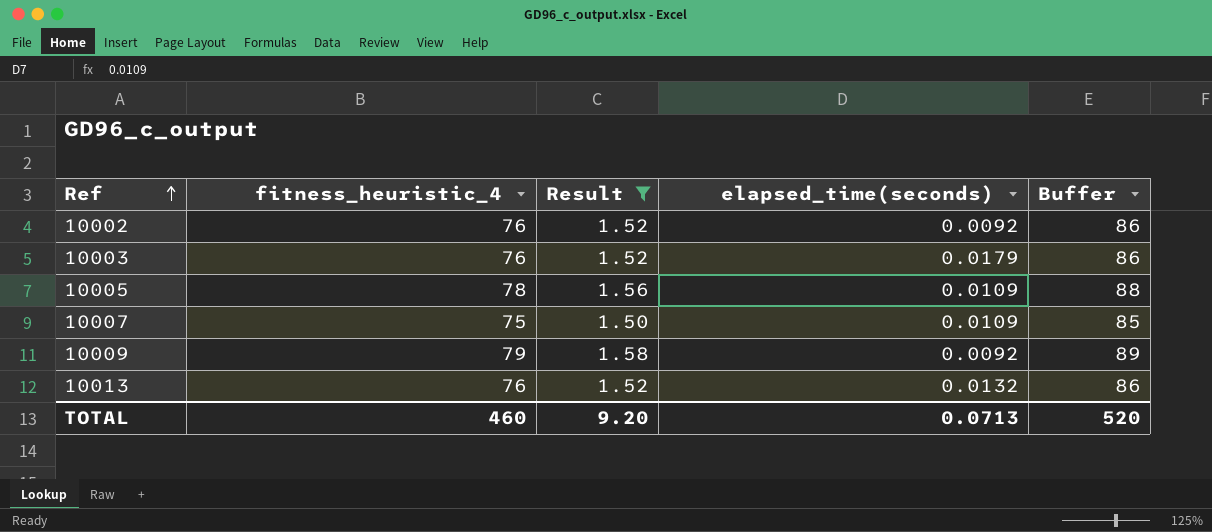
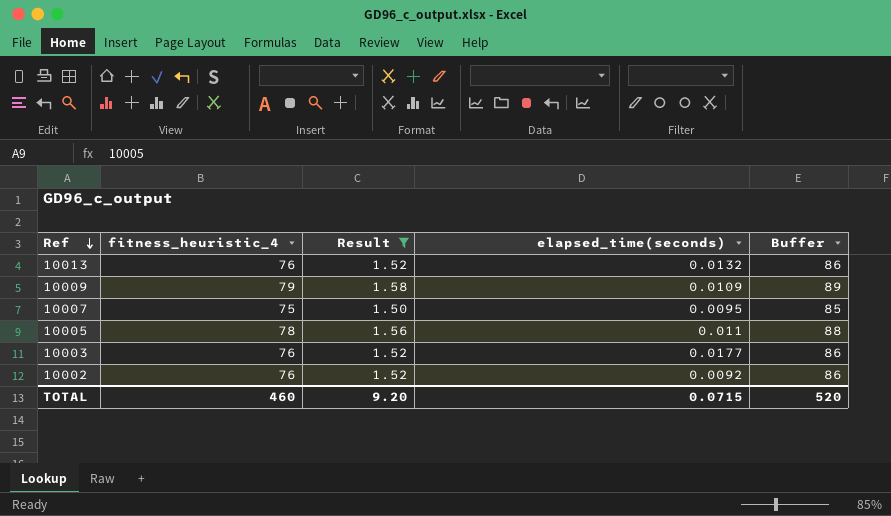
row order: Ref ascending -> Ref descending
10009 | elapsed_time(seconds): 0.0092 -> 0.0109
10007 | elapsed_time(seconds): 0.0109 -> 0.0095
10005 | elapsed_time(seconds): 0.0109 -> 0.011
10003 | elapsed_time(seconds): 0.0179 -> 0.0177
TOTAL | elapsed_time(seconds): 0.0713 -> 0.0715

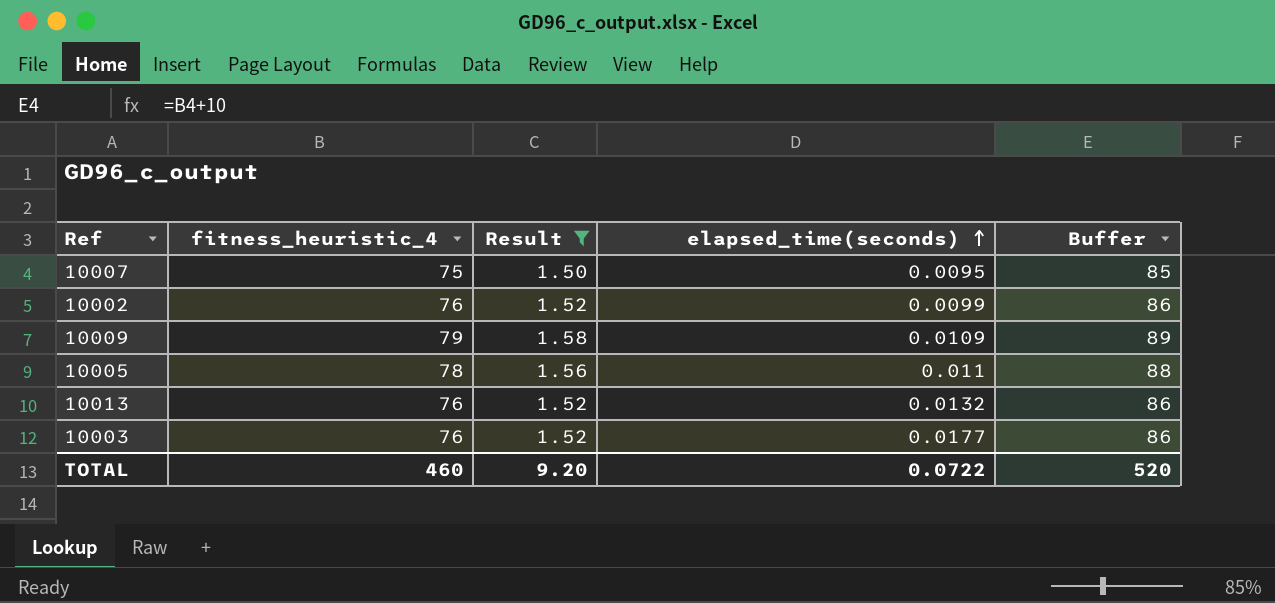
row order: Ref descending -> elapsed_time(seconds) ascending
10002 | elapsed_time(seconds): 0.0092 -> 0.0099
TOTAL | elapsed_time(seconds): 0.0715 -> 0.0722

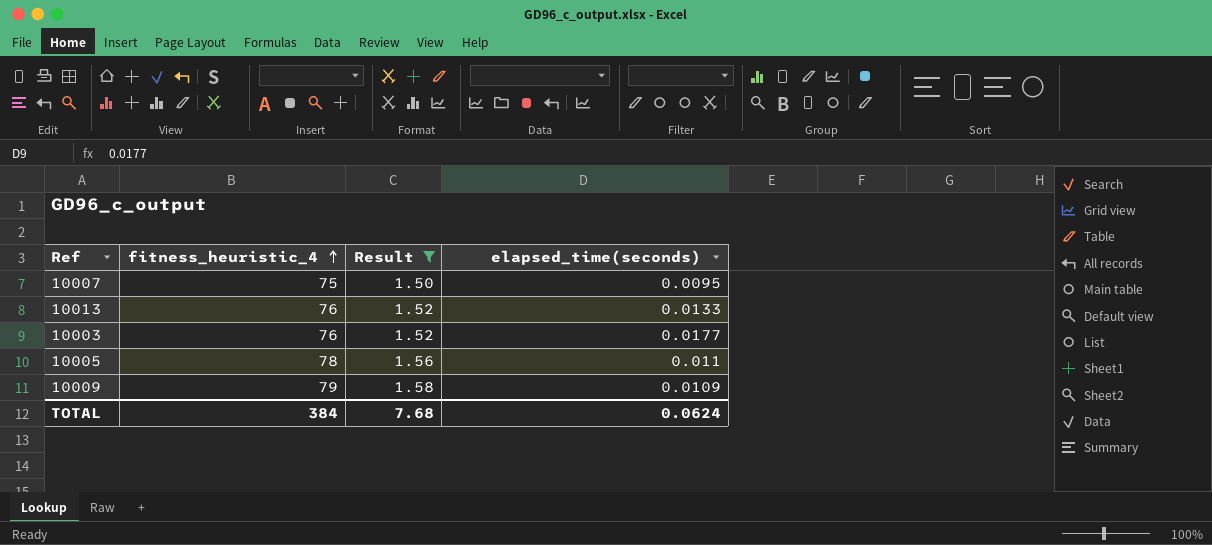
row order: elapsed_time(seconds) ascending -> fitness_heuristic_4 ascending
column Buffer | formula: [fitness_heuristic_4] + 10 -> none
row 10002: 76 | 1.52 | 0.0099 | 86 -> none
10013 | elapsed_time(seconds): 0.0132 -> 0.0133
TOTAL | fitness_heuristic_4: 460 -> 384
TOTAL | Result: 9.20 -> 7.68
TOTAL | elapsed_time(seconds): 0.0722 -> 0.0624

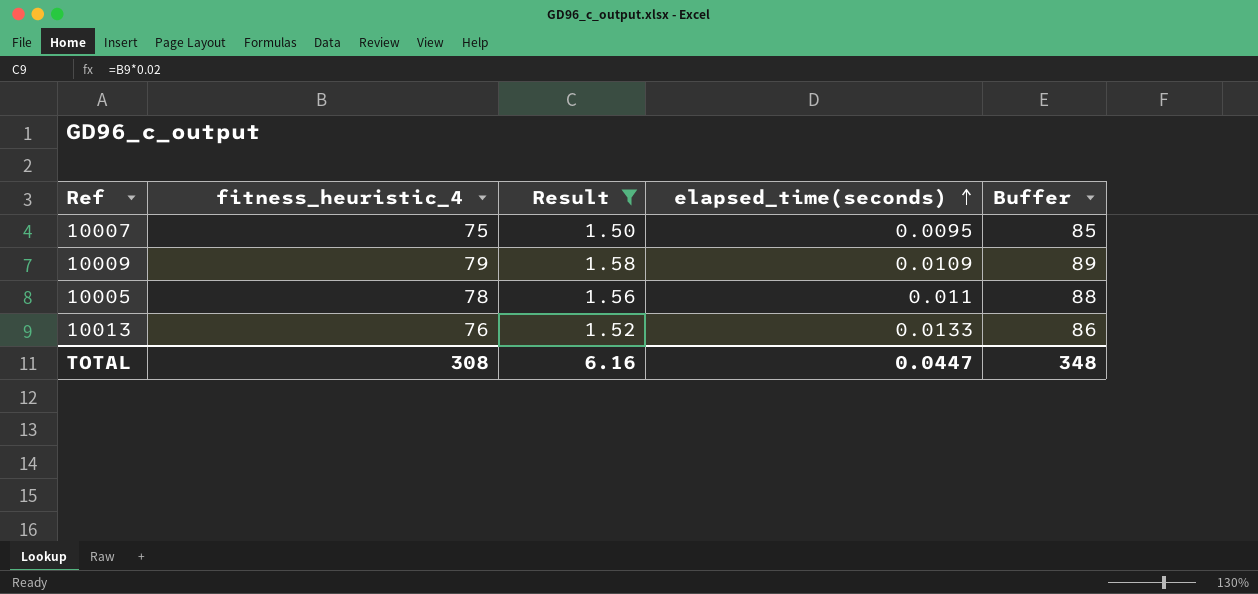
row order: fitness_heuristic_4 ascending -> elapsed_time(seconds) ascending
column Buffer | formula: none -> [fitness_heuristic_4] + 10
row 10003: 76 | 1.52 | 0.0177 -> none
TOTAL | fitness_heuristic_4: 384 -> 308
TOTAL | Result: 7.68 -> 6.16
TOTAL | elapsed_time(seconds): 0.0624 -> 0.0447

